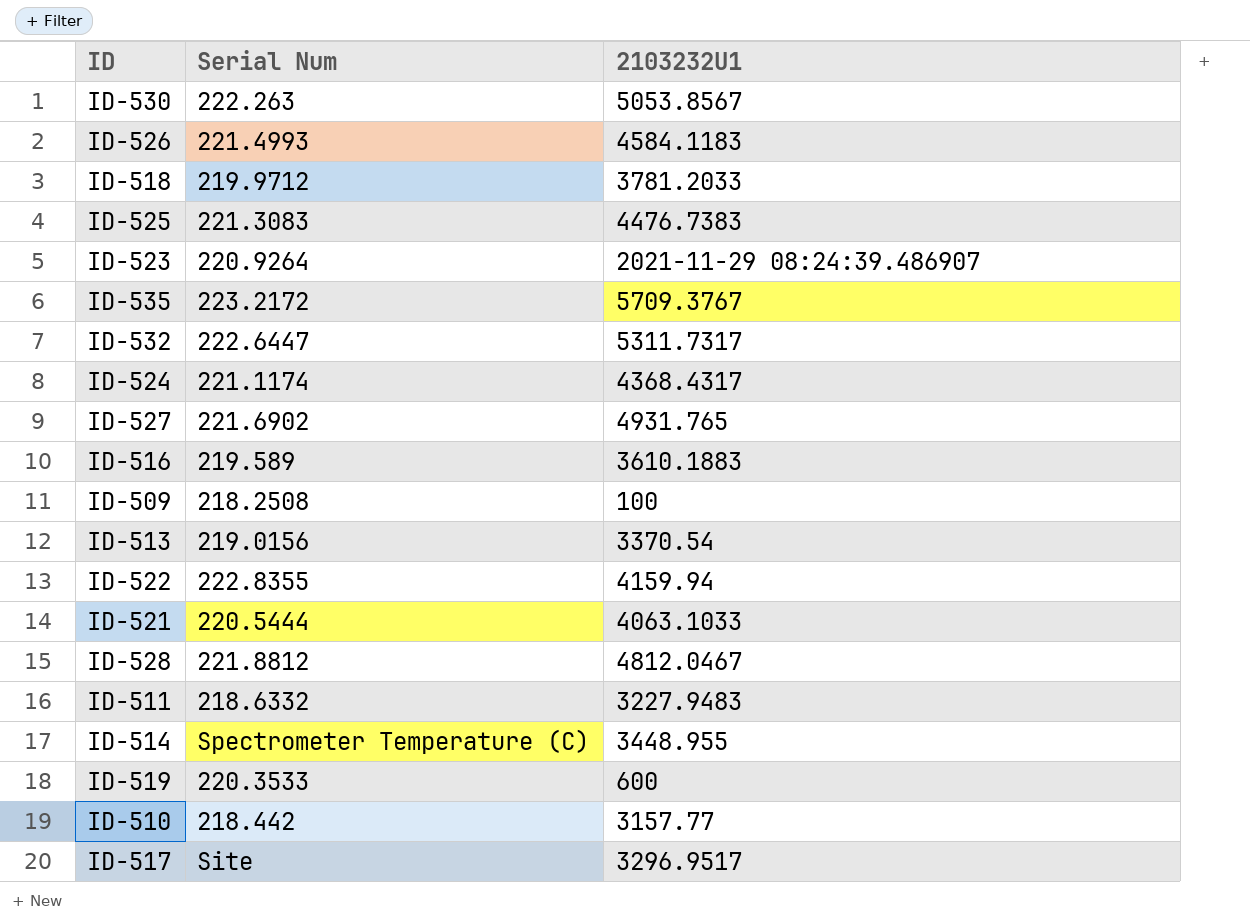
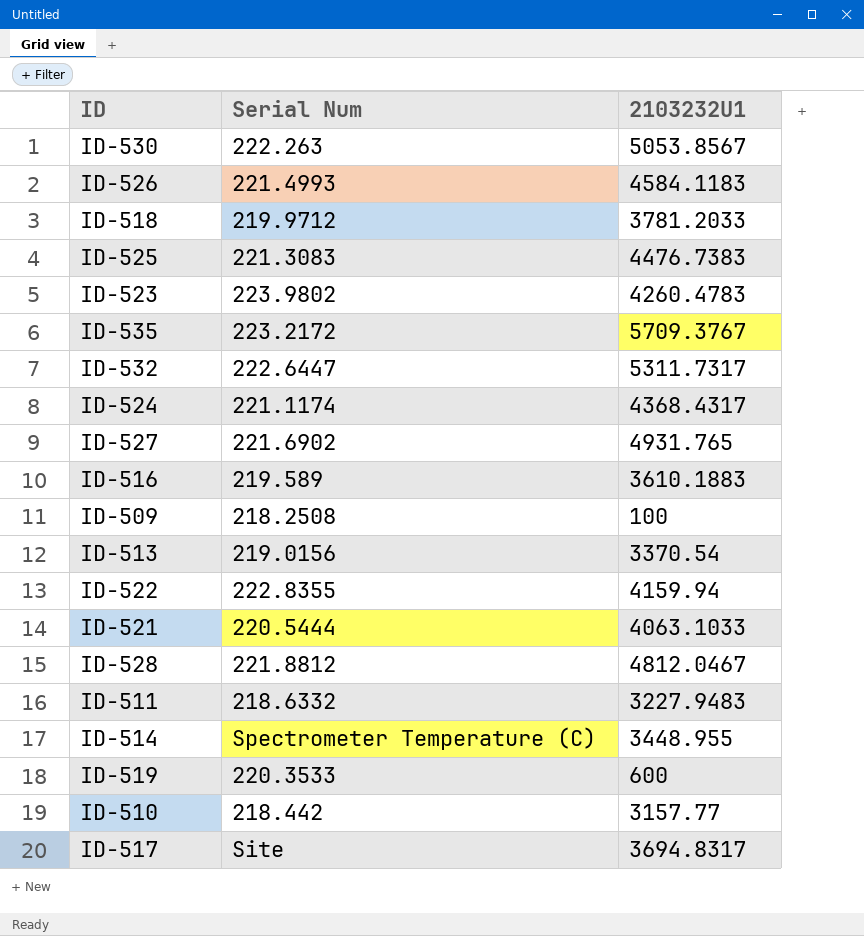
ID-523 | Serial Num: 220.9264 -> 223.9802
ID-523 | 2103232U1: 2021-11-29 08:24:39.486907 -> 4260.4783
ID-517 | 2103232U1: 3296.9517 -> 3694.8317

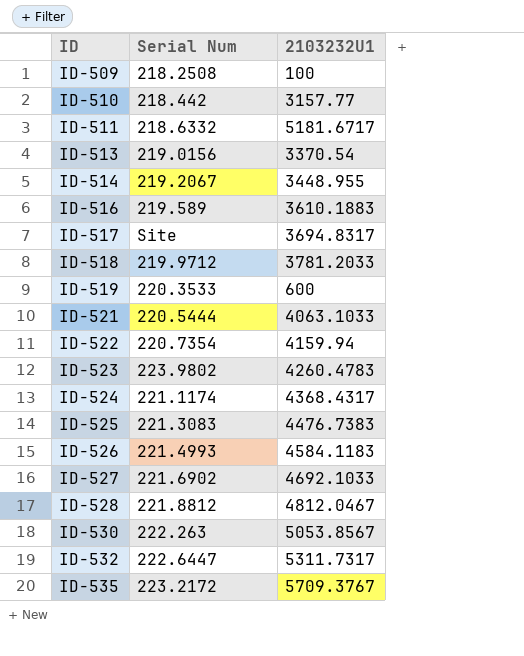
row order: none -> ID ascending
ID-511 | 2103232U1: 3227.9483 -> 5181.6717
ID-514 | Serial Num: Spectrometer Temperature (C) -> 219.2067
ID-522 | Serial Num: 222.8355 -> 220.7354
ID-527 | 2103232U1: 4931.765 -> 4692.1033

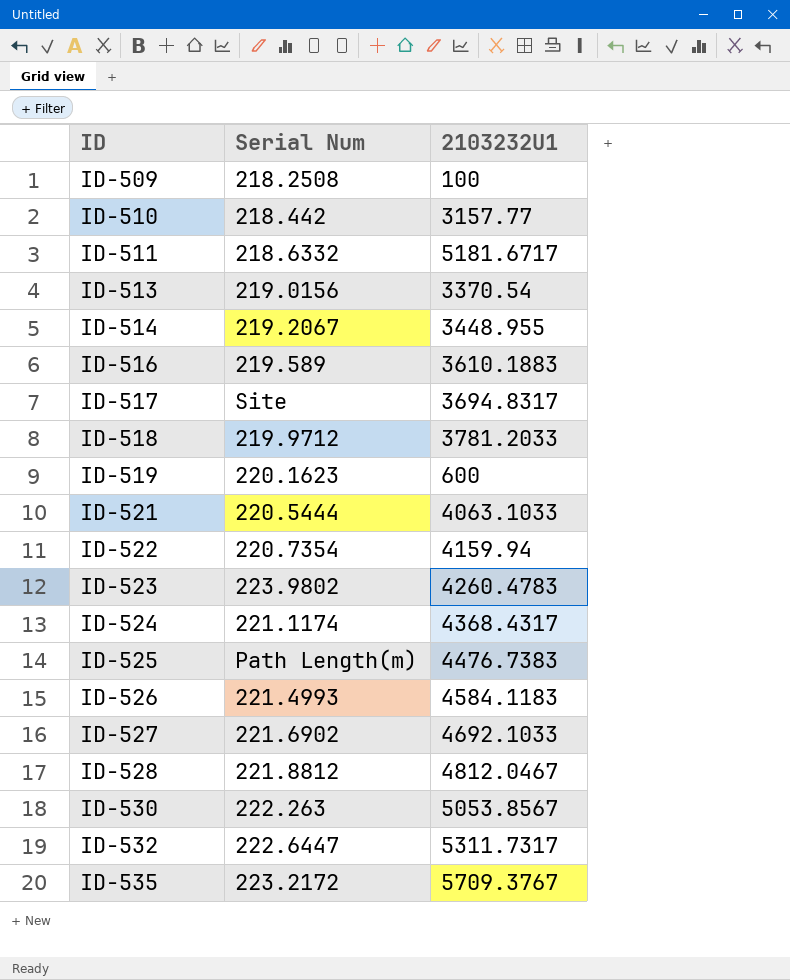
ID-519 | Serial Num: 220.3533 -> 220.1623
ID-525 | Serial Num: 221.3083 -> Path Length(m)

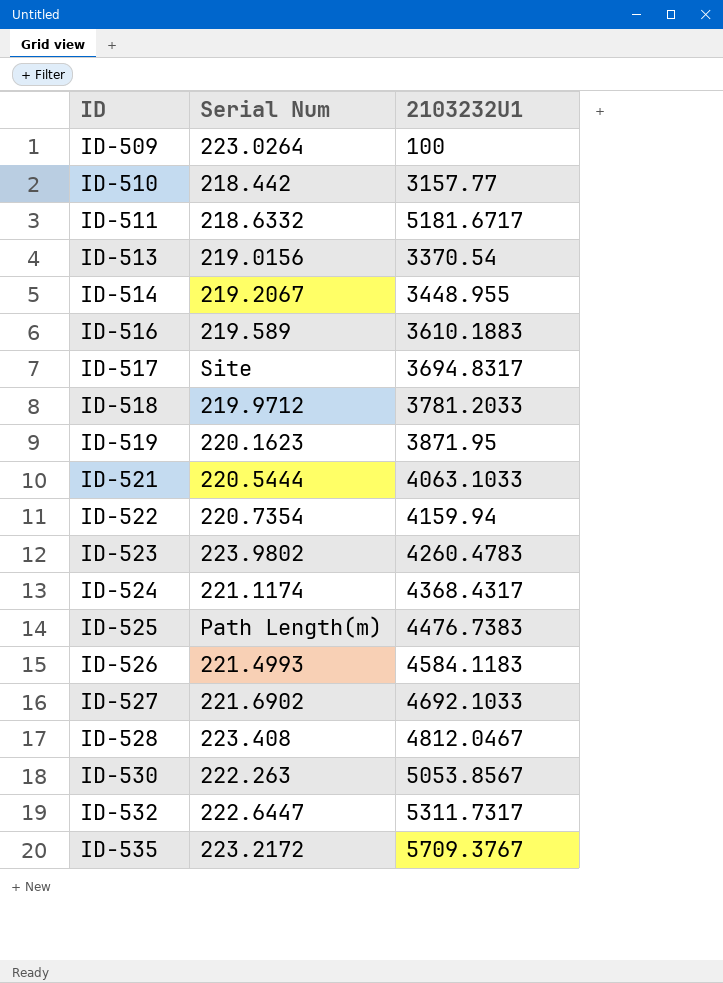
ID-509 | Serial Num: 218.2508 -> 223.0264
ID-519 | 2103232U1: 600 -> 3871.95
ID-528 | Serial Num: 221.8812 -> 223.408

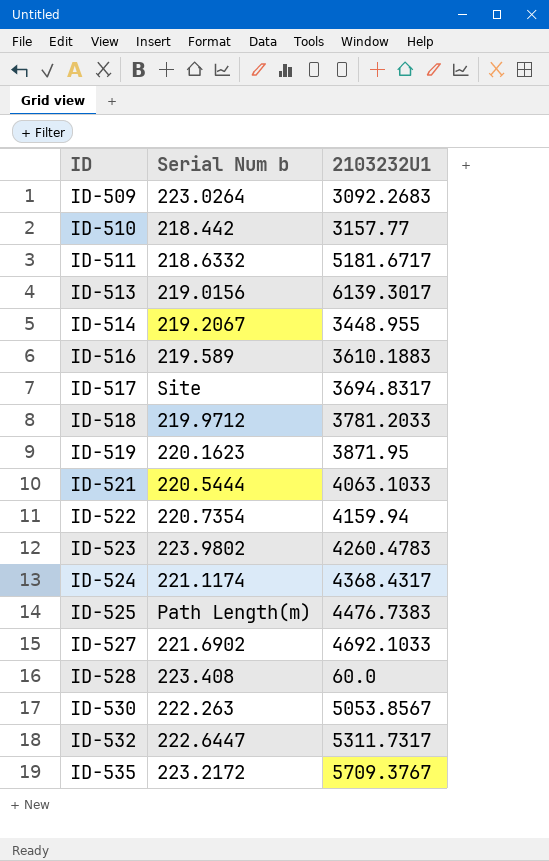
column name: Serial Num -> Serial Num b
row ID-526: 221.4993 | 4584.1183 -> none
ID-509 | 2103232U1: 100 -> 3092.2683
ID-513 | 2103232U1: 3370.54 -> 6139.3017
ID-528 | 2103232U1: 4812.0467 -> 60.0

